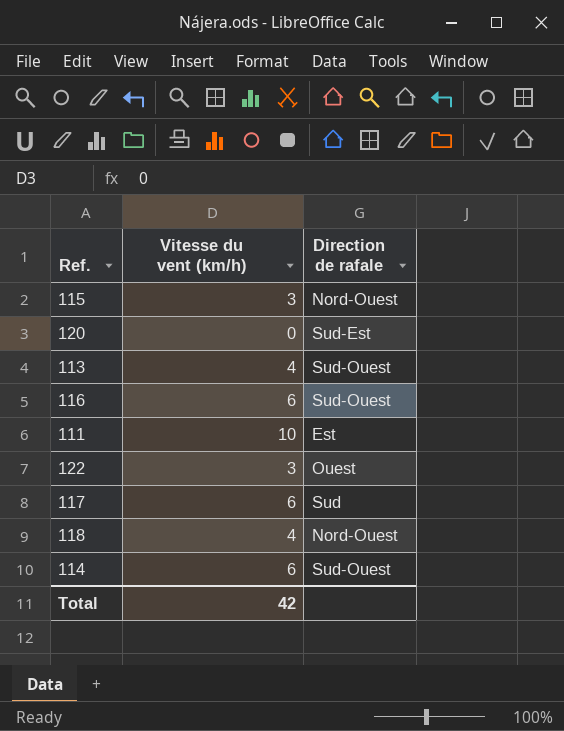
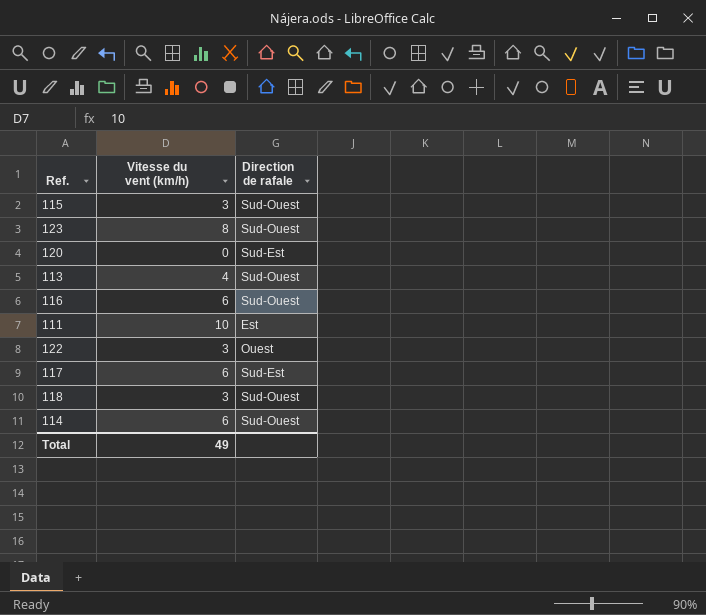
115 | Direction de rafale: Nord-Ouest -> Sud-Ouest
row 123: none -> 8 | Sud-Ouest
117 | Direction de rafale: Sud -> Sud-Est
118 | Vitesse du vent (km/h): 4 -> 3
118 | Direction de rafale: Nord-Ouest -> Sud-Ouest
Total | Vitesse du vent (km/h): 42 -> 49

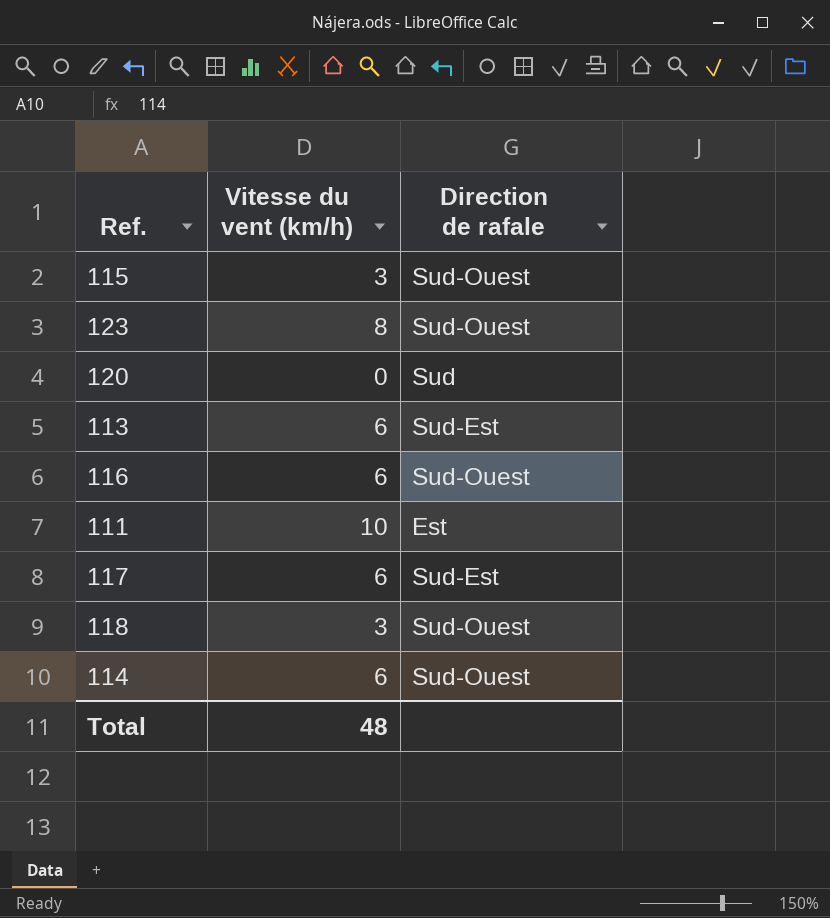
row 122: 3 | Ouest -> none
120 | Direction de rafale: Sud-Est -> Sud
113 | Vitesse du vent (km/h): 4 -> 6
113 | Direction de rafale: Sud-Ouest -> Sud-Est
Total | Vitesse du vent (km/h): 49 -> 48

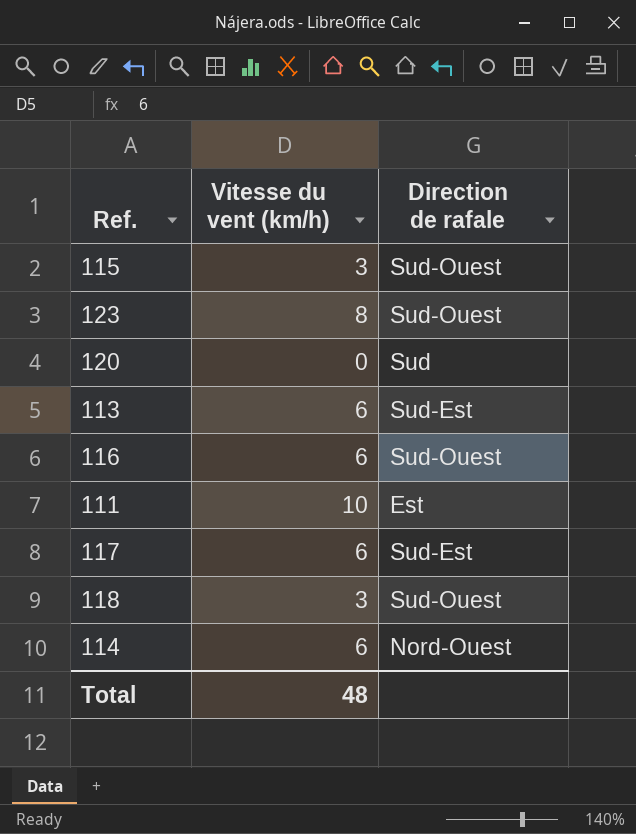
114 | Direction de rafale: Sud-Ouest -> Nord-Ouest

